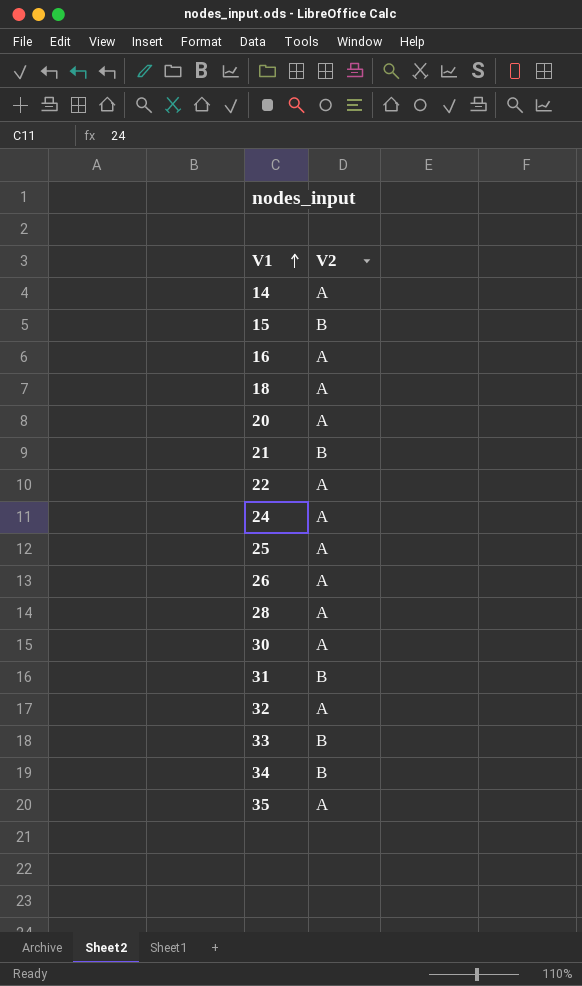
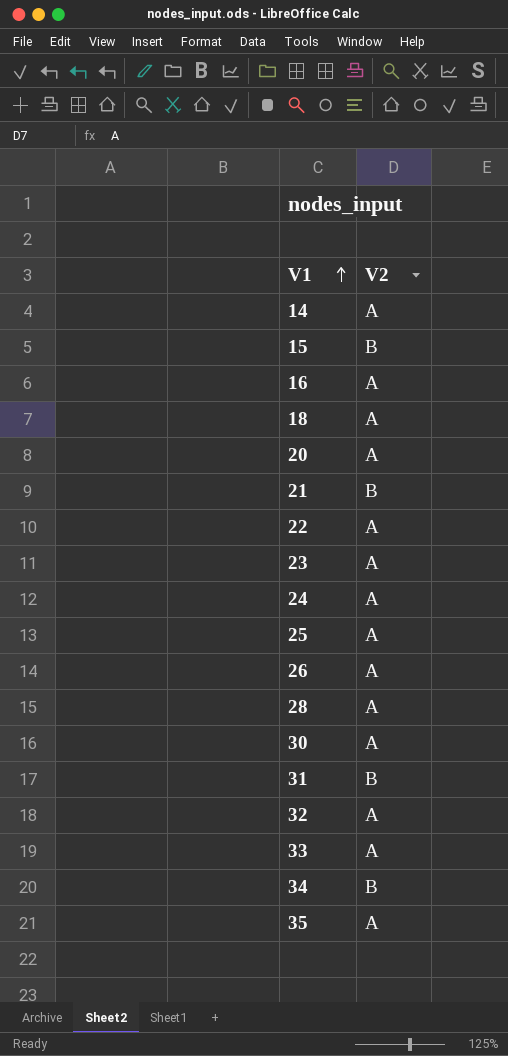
row 23: none -> A
33 | V2: B -> A

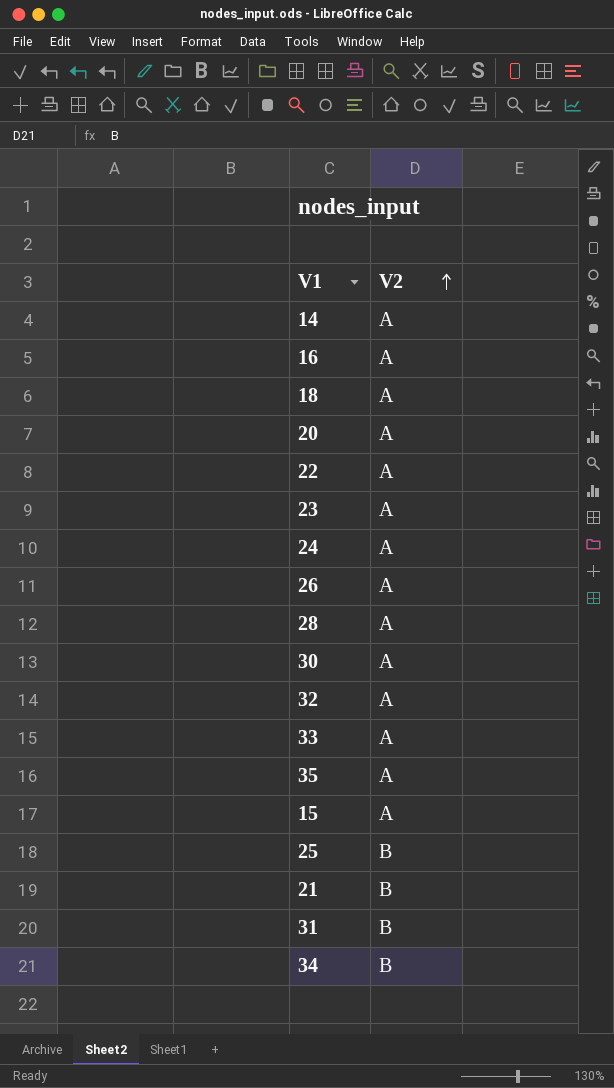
row order: V1 ascending -> V2 ascending
15 | V2: B -> A
25 | V2: A -> B

